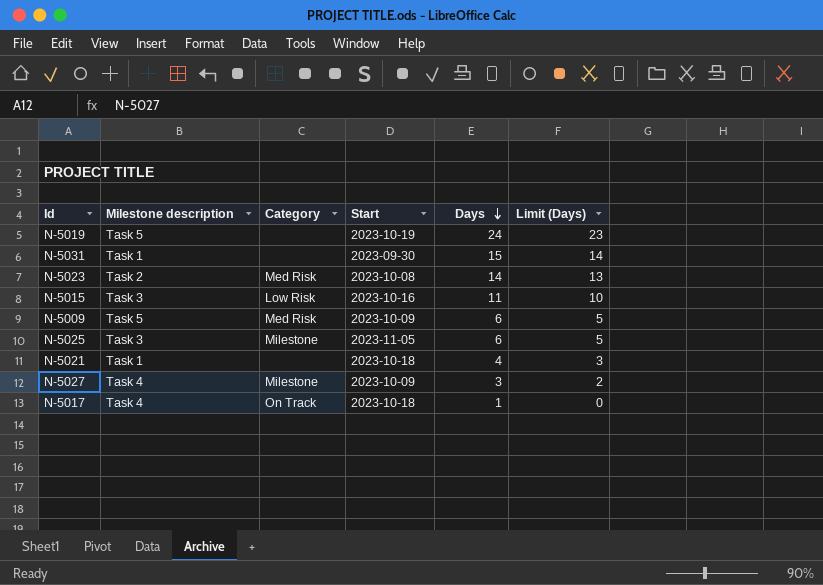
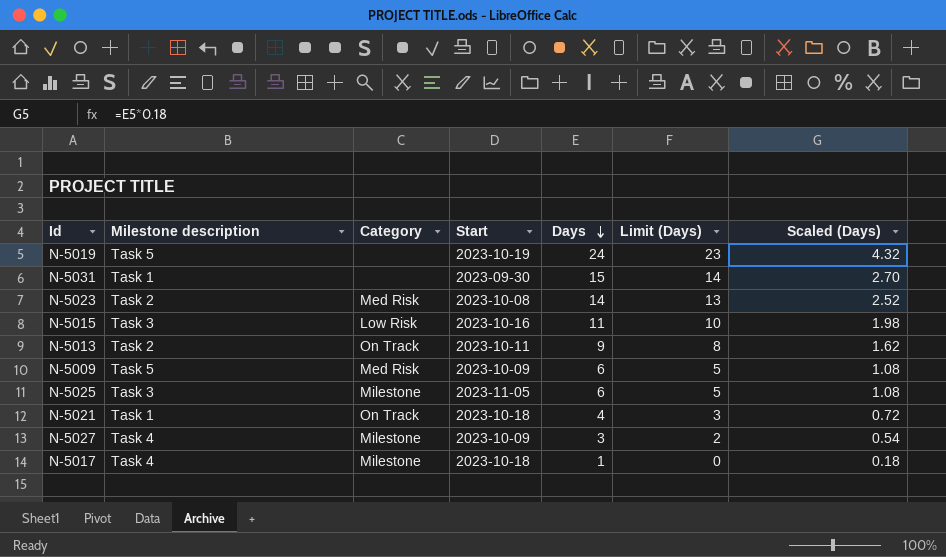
column Scaled (Days) | formula: none -> [Days] * 0.18
row N-5013: none -> Task 2 | On Track | 2023-10-11 | 9 | 8 | 1.62
N-5021 | Category: none -> On Track
N-5017 | Category: On Track -> Milestone

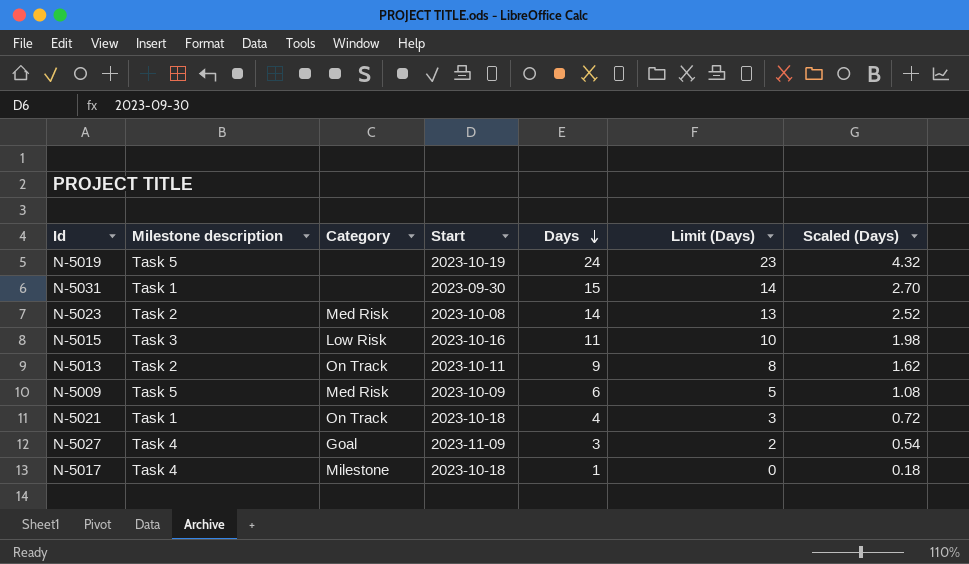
row N-5025: Task 3 | Milestone | 2023-11-05 | 6 | 5 | 1.08 -> none
N-5027 | Category: Milestone -> Goal
N-5027 | Start: 2023-10-09 -> 2023-11-09

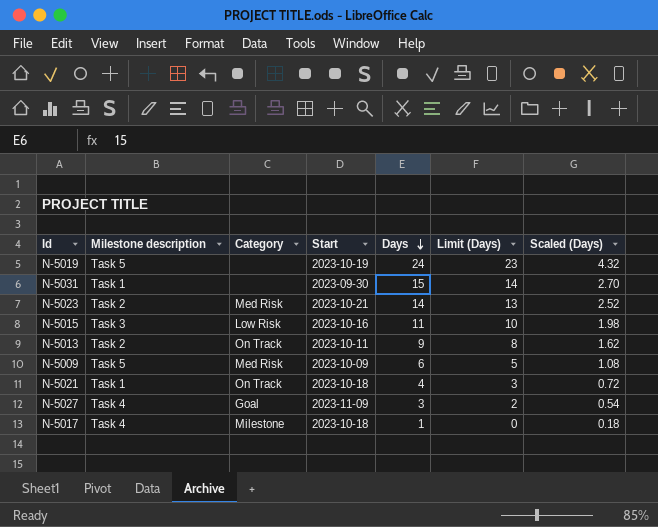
N-5023 | Start: 2023-10-08 -> 2023-10-21

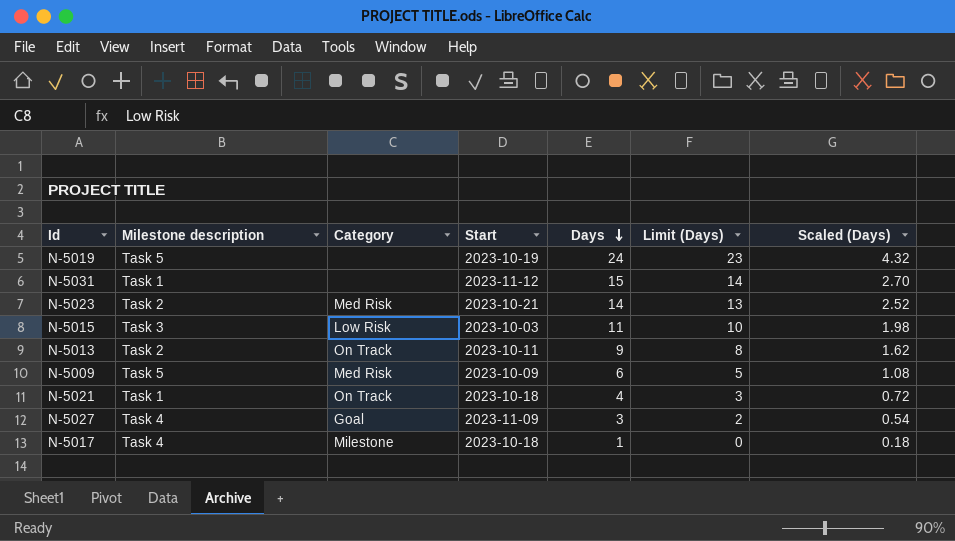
N-5031 | Start: 2023-09-30 -> 2023-11-12
N-5015 | Start: 2023-10-16 -> 2023-10-03

